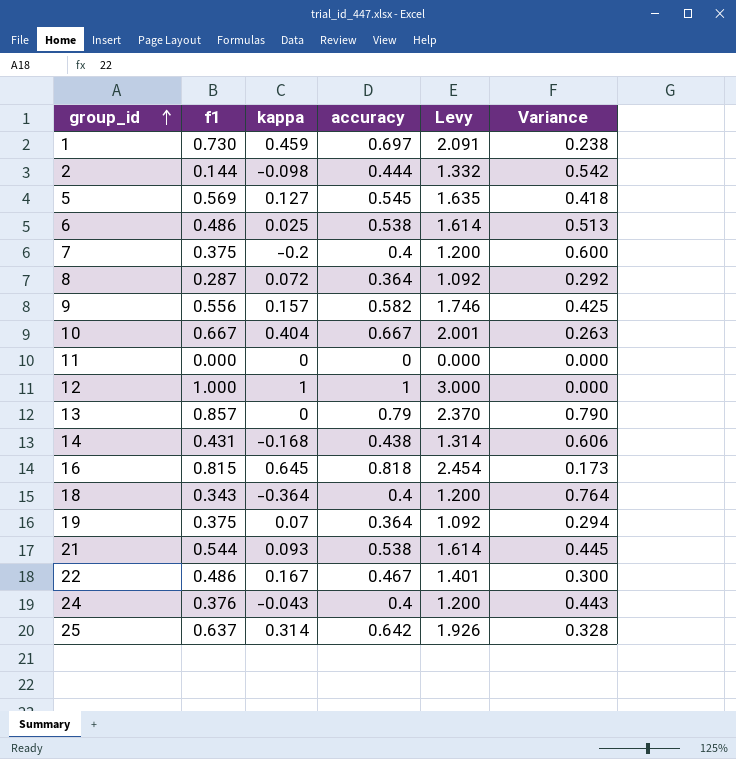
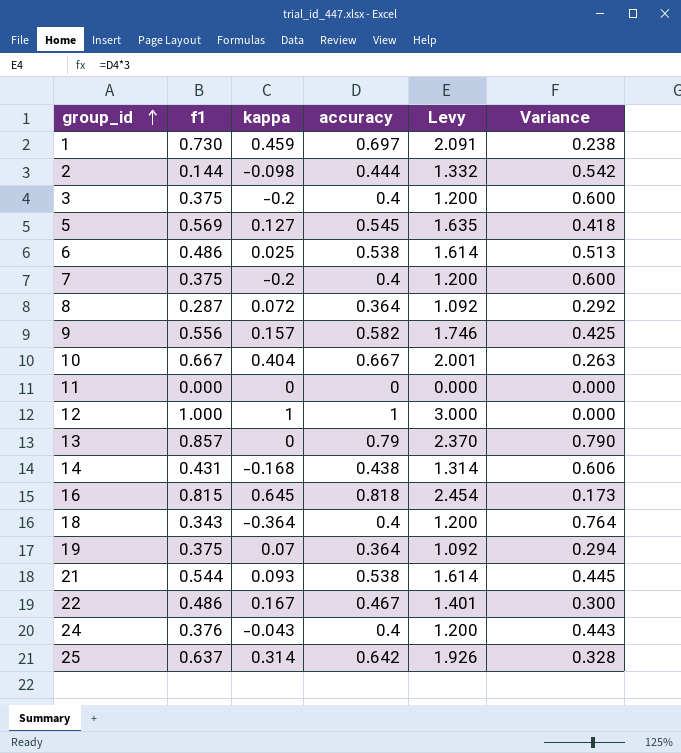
row 3: none -> 0.375 | -0.2 | 0.4 | 1.200 | 0.600

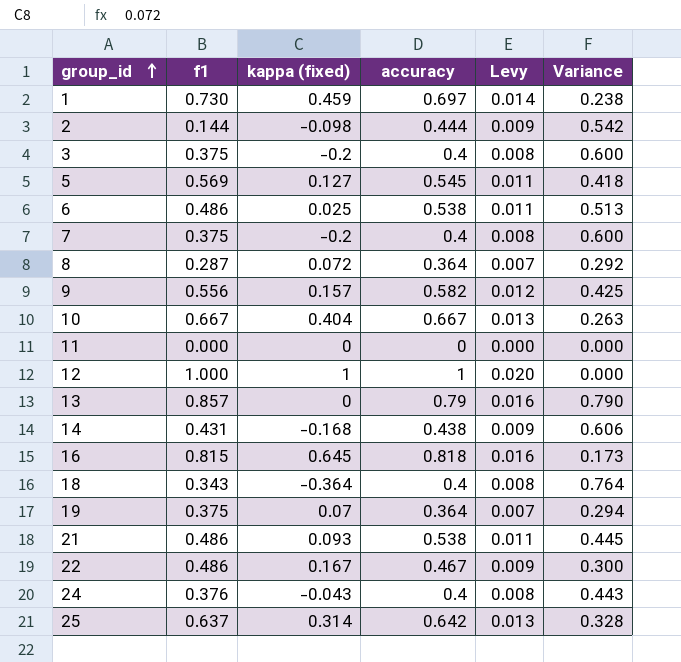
column name: kappa -> kappa (fixed)
column Levy | formula: [accuracy] * 3 -> [accuracy] * 0.02
21 | f1: 0.544 -> 0.486

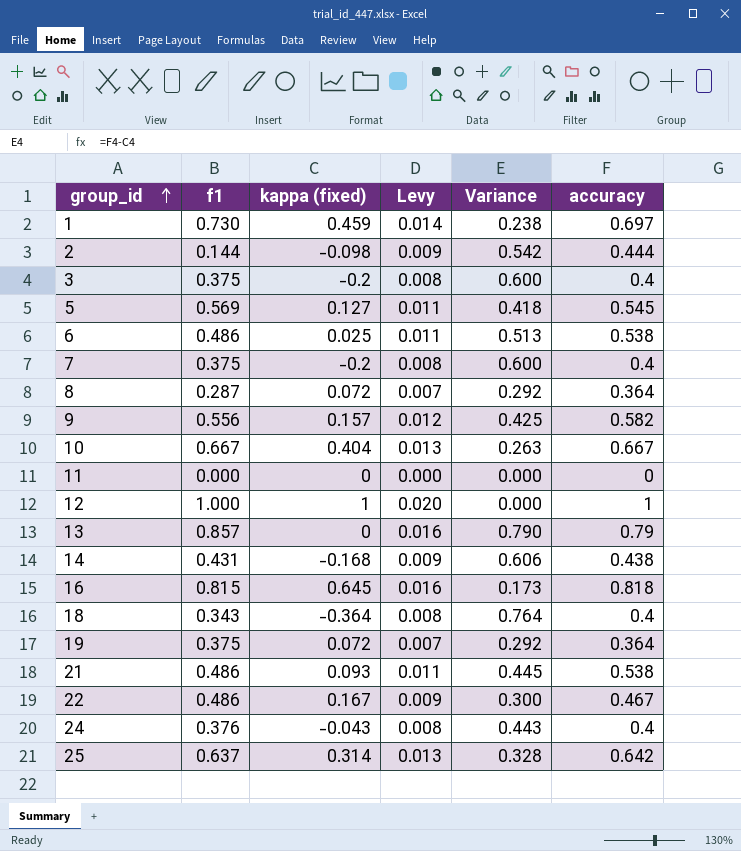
column accuracy | position: 4 -> 6
19 | kappa (fixed): 0.07 -> 0.072
19 | Variance: 0.294 -> 0.292

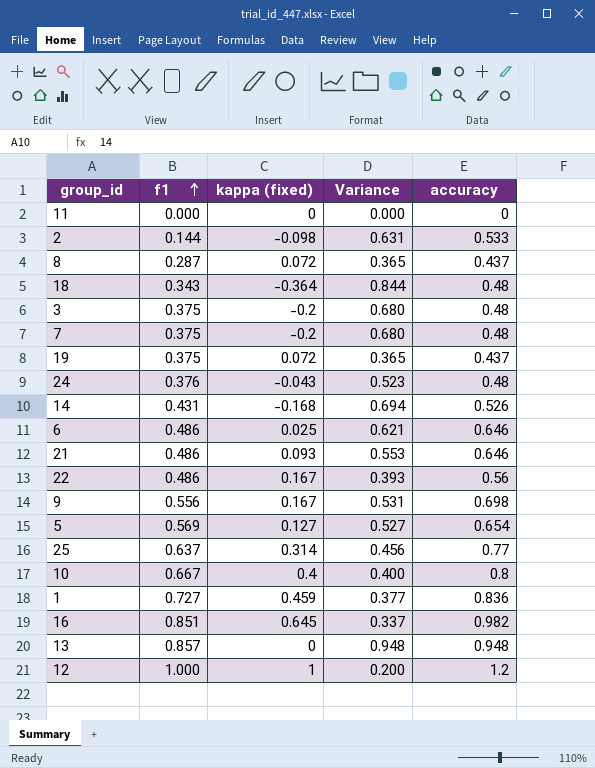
row order: group_id ascending -> f1 ascending
column Levy | formula: [accuracy] * 0.02 -> none
2 | Variance: 0.542 -> 0.631
2 | accuracy: 0.444 -> 0.533
8 | Variance: 0.292 -> 0.365
8 | accuracy: 0.364 -> 0.437
18 | Variance: 0.764 -> 0.844
18 | accuracy: 0.4 -> 0.48
3 | Variance: 0.600 -> 0.680
3 | accuracy: 0.4 -> 0.48
7 | Variance: 0.600 -> 0.680
7 | accuracy: 0.4 -> 0.48
19 | Variance: 0.292 -> 0.365
19 | accuracy: 0.364 -> 0.437
24 | Variance: 0.443 -> 0.523
24 | accuracy: 0.4 -> 0.48
14 | Variance: 0.606 -> 0.694
14 | accuracy: 0.438 -> 0.526
6 | Variance: 0.513 -> 0.621
6 | accuracy: 0.538 -> 0.646
21 | Variance: 0.445 -> 0.553
21 | accuracy: 0.538 -> 0.646
22 | Variance: 0.300 -> 0.393
22 | accuracy: 0.467 -> 0.56
9 | kappa (fixed): 0.157 -> 0.167
9 | Variance: 0.425 -> 0.531
9 | accuracy: 0.582 -> 0.698
5 | Variance: 0.418 -> 0.527
5 | accuracy: 0.545 -> 0.654
25 | Variance: 0.328 -> 0.456
25 | accuracy: 0.642 -> 0.77
10 | kappa (fixed): 0.404 -> 0.4
10 | Variance: 0.263 -> 0.400
10 | accuracy: 0.667 -> 0.8
1 | f1: 0.730 -> 0.727
1 | Variance: 0.238 -> 0.377
1 | accuracy: 0.697 -> 0.836
16 | f1: 0.815 -> 0.851
16 | Variance: 0.173 -> 0.337
16 | accuracy: 0.818 -> 0.982
13 | Variance: 0.790 -> 0.948
13 | accuracy: 0.79 -> 0.948
12 | Variance: 0.000 -> 0.200
12 | accuracy: 1 -> 1.2

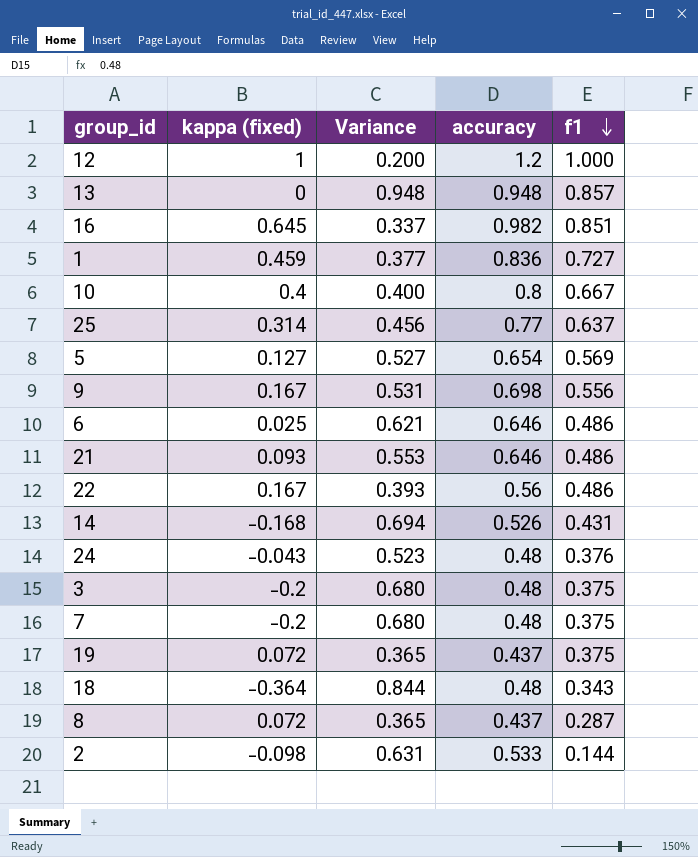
row order: f1 ascending -> f1 descending
column f1 | position: 2 -> 5
row 11: 0.000 | 0 | 0.000 | 0 -> none

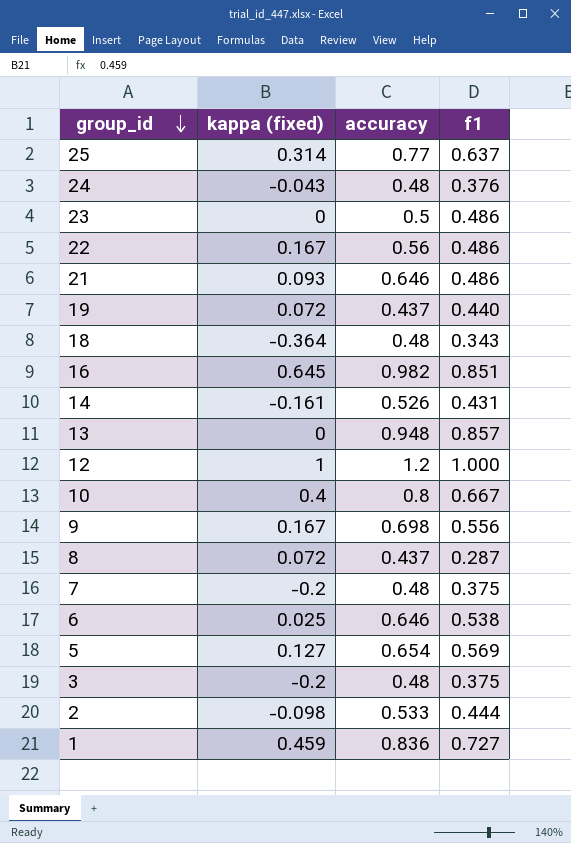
row order: f1 descending -> group_id descending
column Variance | formula: [accuracy] - [kappa (fixed)] -> none
row 23: none -> 0 | 0.5 | 0.486
19 | f1: 0.375 -> 0.440
14 | kappa (fixed): -0.168 -> -0.161
6 | f1: 0.486 -> 0.538
2 | f1: 0.144 -> 0.444

